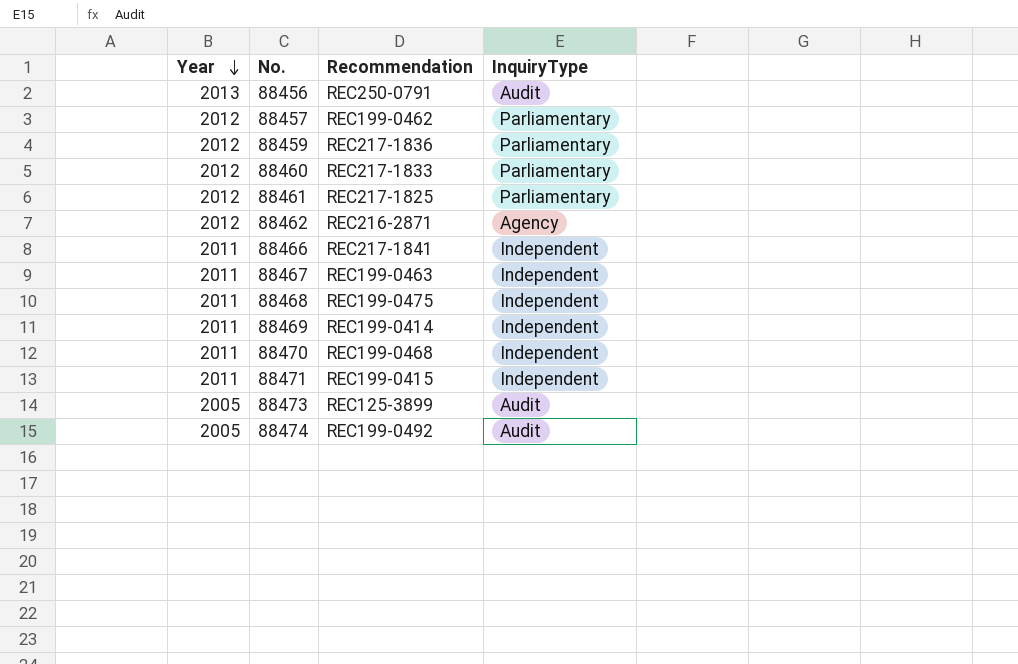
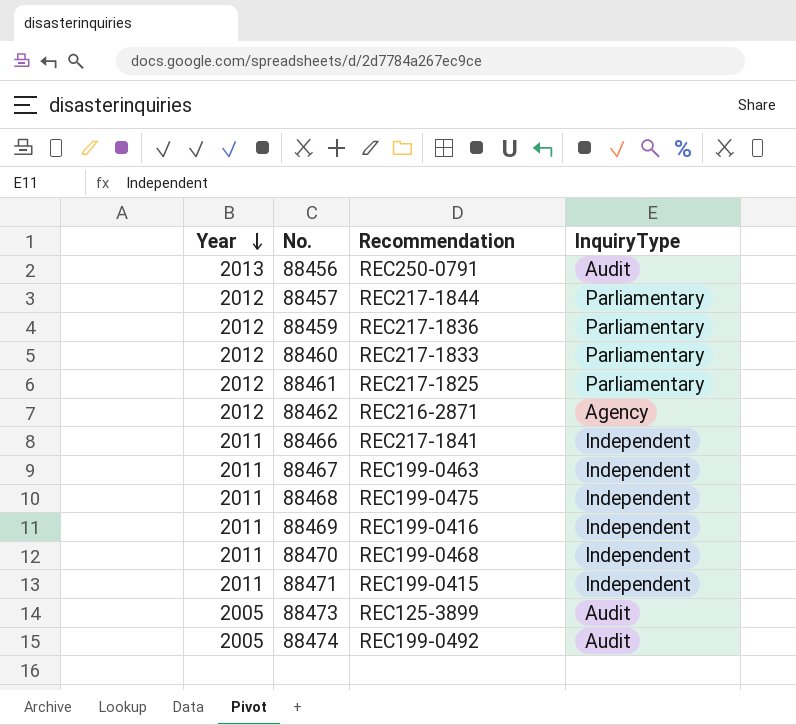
88457 | Recommendation: REC199-0462 -> REC217-1844
88469 | Recommendation: REC199-0414 -> REC199-0416

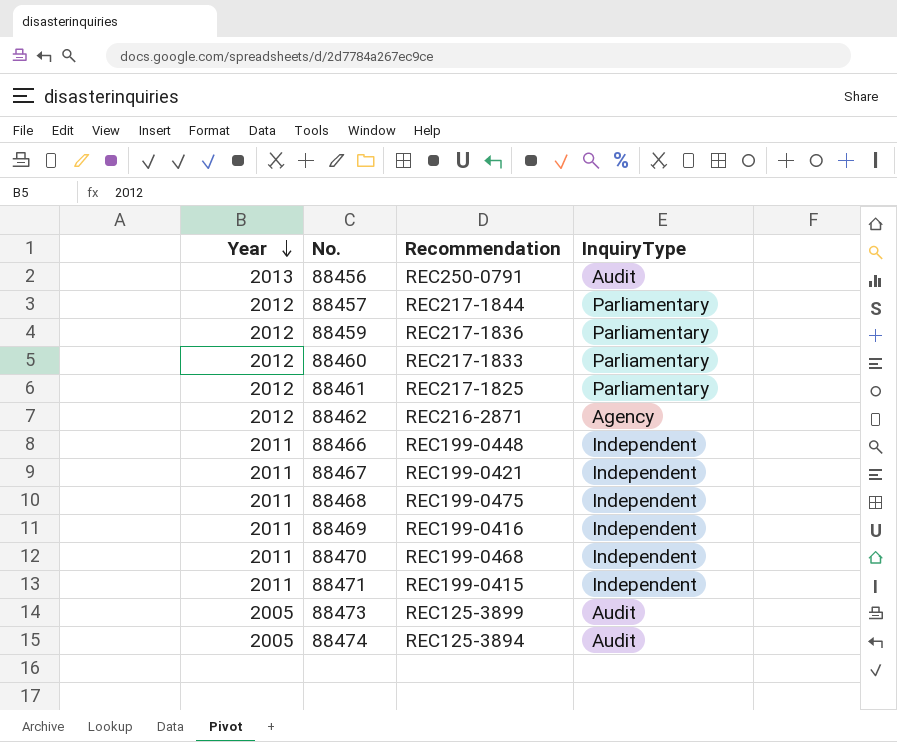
88466 | Recommendation: REC217-1841 -> REC199-0448
88467 | Recommendation: REC199-0463 -> REC199-0421
88474 | Recommendation: REC199-0492 -> REC125-3894

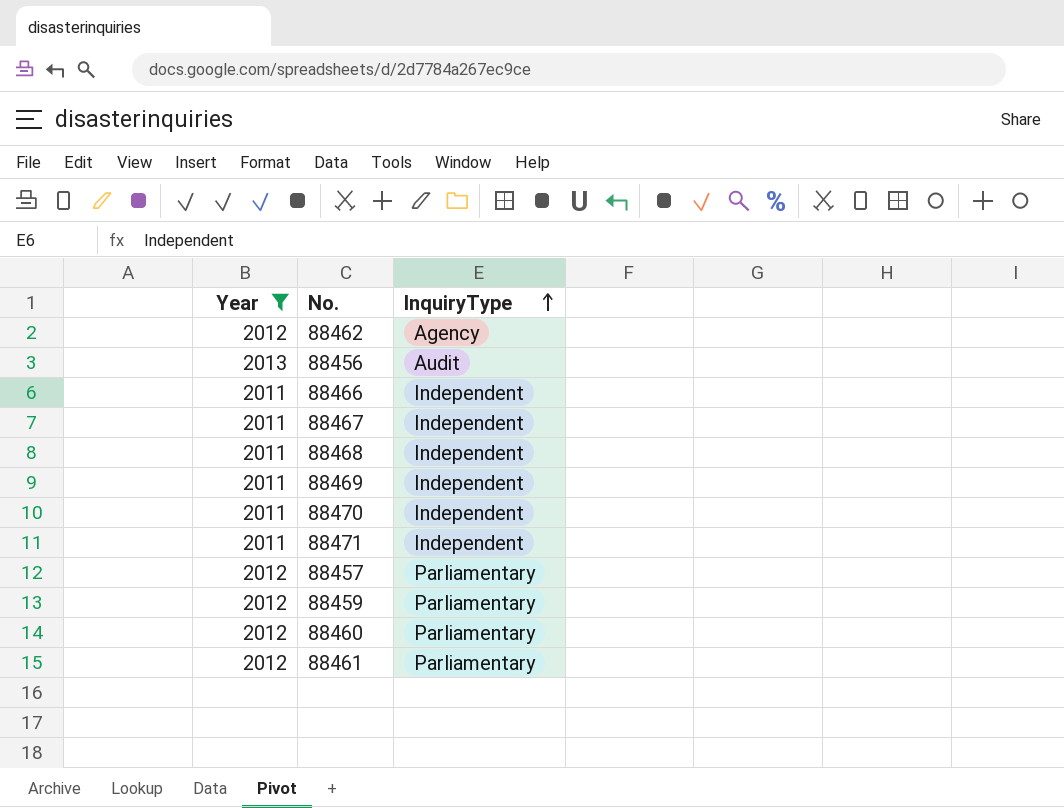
filter: none -> Year != 2005
row order: Year descending -> InquiryType ascending
column Recommendation | position: 3 -> none

